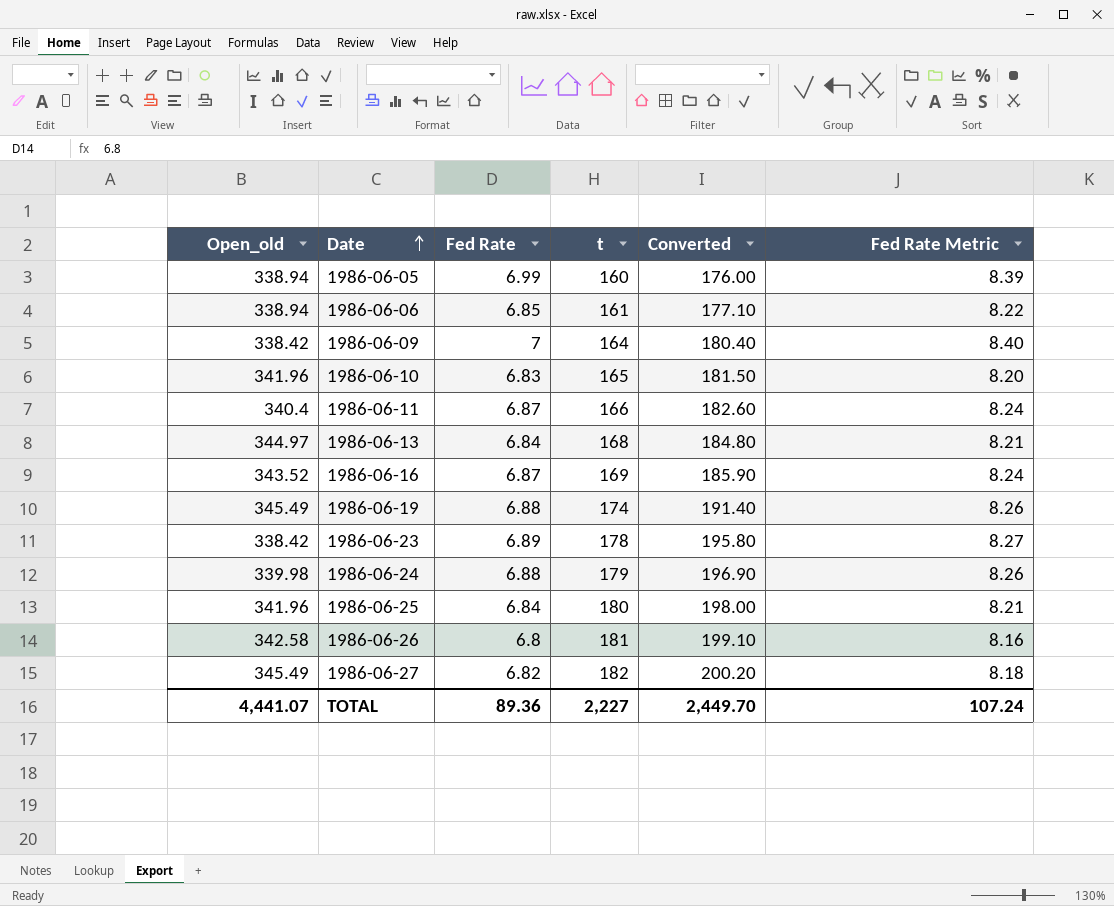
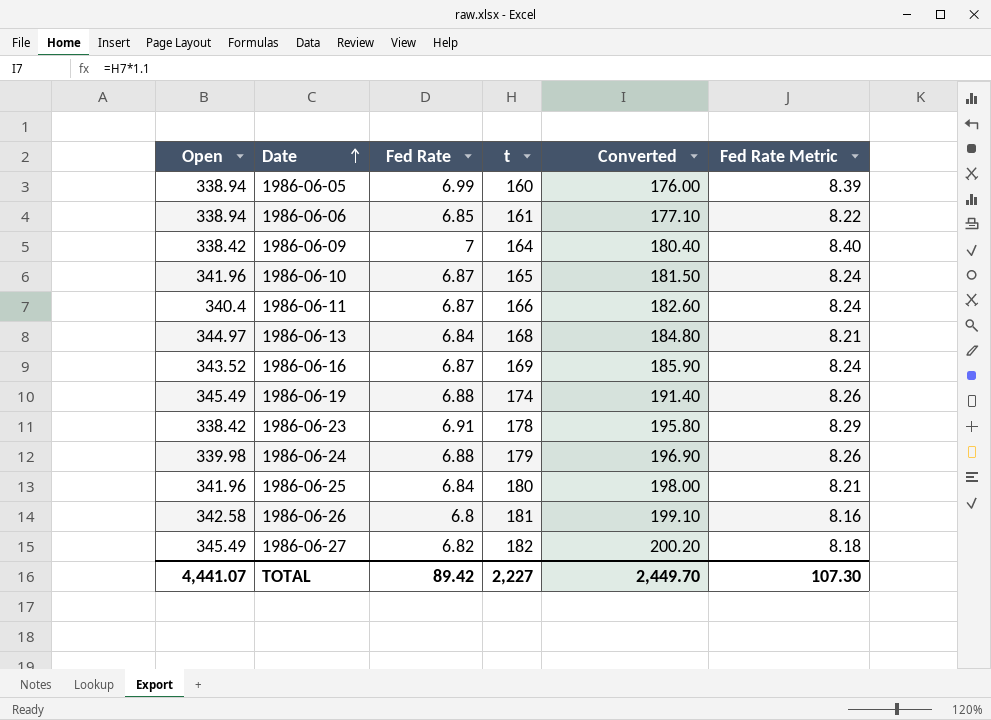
column name: Open_old -> Open
1986-06-10 | Fed Rate: 6.83 -> 6.87
1986-06-10 | Fed Rate Metric: 8.20 -> 8.24
1986-06-23 | Fed Rate: 6.89 -> 6.91
1986-06-23 | Fed Rate Metric: 8.27 -> 8.29
TOTAL | Fed Rate: 89.36 -> 89.42
TOTAL | Fed Rate Metric: 107.24 -> 107.30

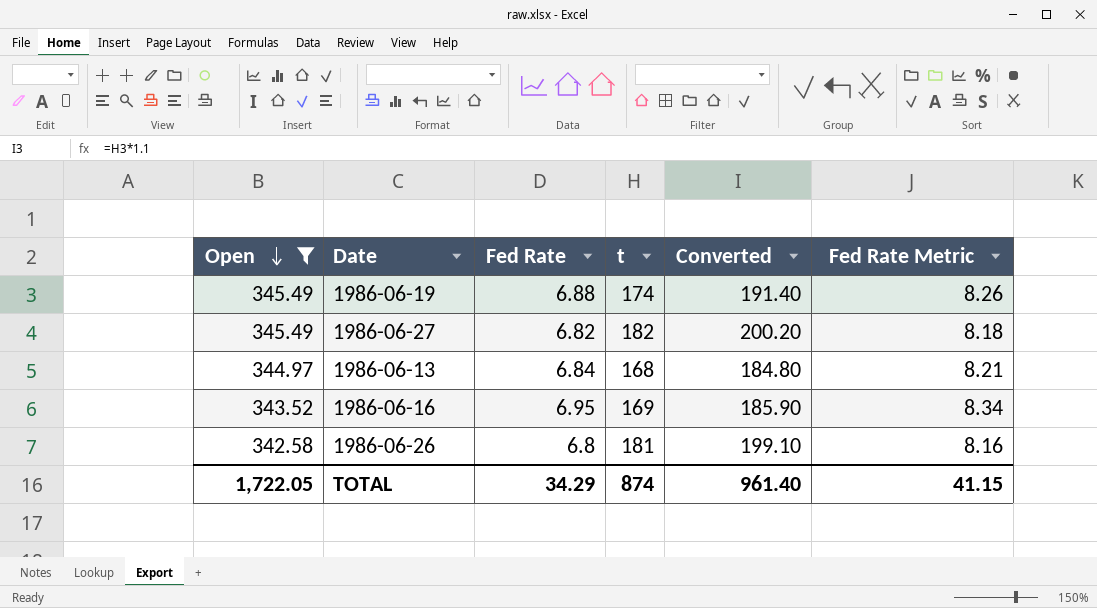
filter: none -> Open >= 342.58
row order: Date ascending -> Open descending
1986-06-16 | Fed Rate: 6.87 -> 6.95
1986-06-16 | Fed Rate Metric: 8.24 -> 8.34
TOTAL | Open: 4,441.07 -> 1,722.05
TOTAL | Fed Rate: 89.42 -> 34.29
TOTAL | t: 2,227 -> 874
TOTAL | Converted: 2,449.70 -> 961.40
TOTAL | Fed Rate Metric: 107.30 -> 41.15

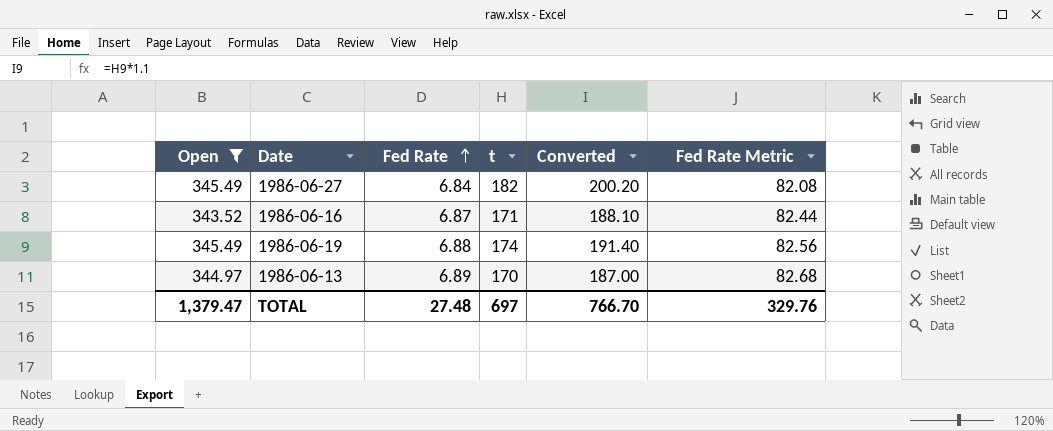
row order: Open descending -> Fed Rate ascending
column Fed Rate Metric | formula: [Fed Rate] * 1.2 -> [Fed Rate] * 12
row 1986-06-26: 342.58 | 6.8 | 181 | 199.10 | 8.16 -> none
1986-06-27 | Fed Rate: 6.82 -> 6.84
1986-06-16 | Fed Rate: 6.95 -> 6.87
1986-06-16 | t: 169 -> 171
1986-06-16 | Converted: 185.90 -> 188.10
1986-06-13 | Fed Rate: 6.84 -> 6.89
1986-06-13 | t: 168 -> 170
1986-06-13 | Converted: 184.80 -> 187.00
TOTAL | Open: 1,722.05 -> 1,379.47
TOTAL | Fed Rate: 34.29 -> 27.48
TOTAL | t: 874 -> 697
TOTAL | Converted: 961.40 -> 766.70
TOTAL | Fed Rate Metric: 41.15 -> 329.76

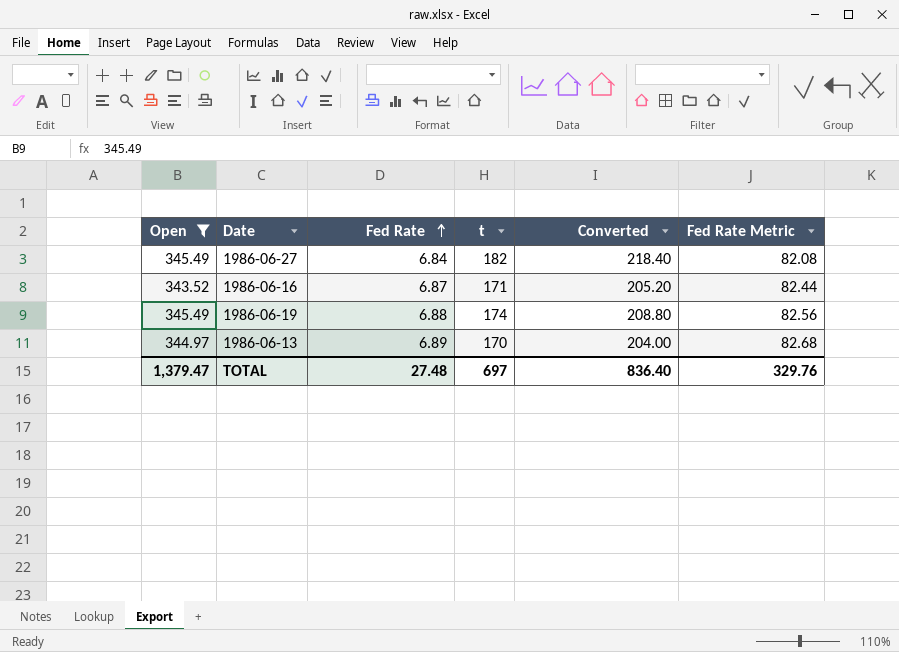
column Converted | formula: [t] * 1.1 -> [t] * 1.2
TOTAL | Converted: 766.70 -> 836.40

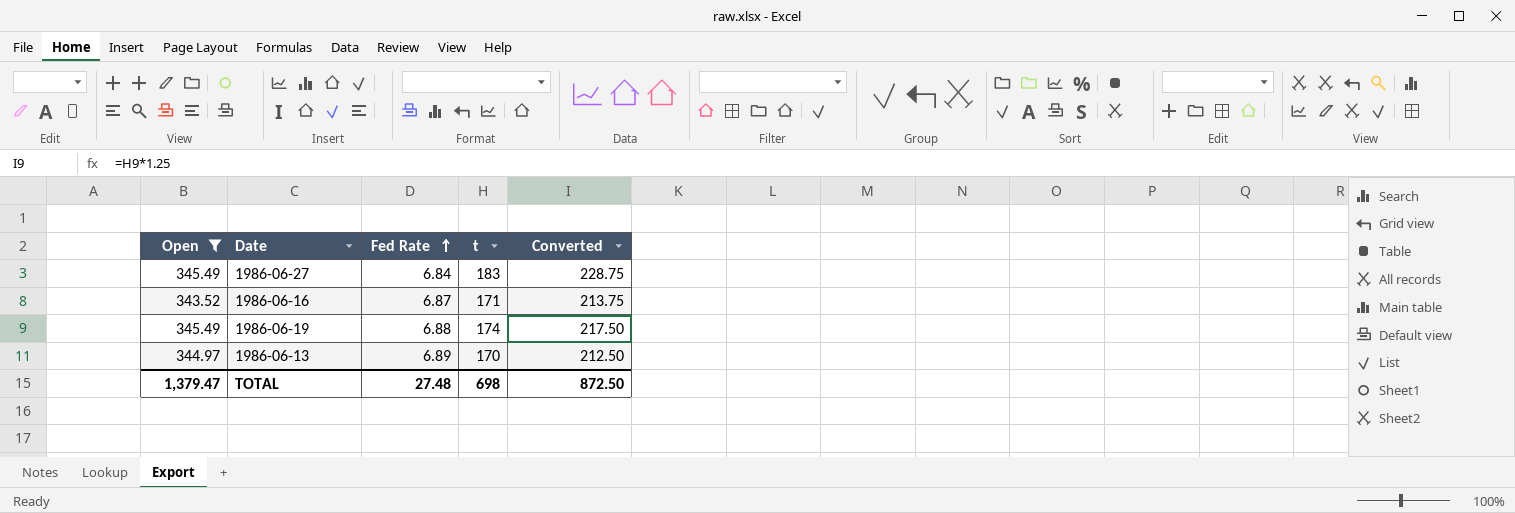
column Fed Rate Metric | formula: [Fed Rate] * 12 -> none
column Converted | formula: [t] * 1.2 -> [t] * 1.25
1986-06-27 | t: 182 -> 183
TOTAL | t: 697 -> 698
TOTAL | Converted: 836.40 -> 872.50

